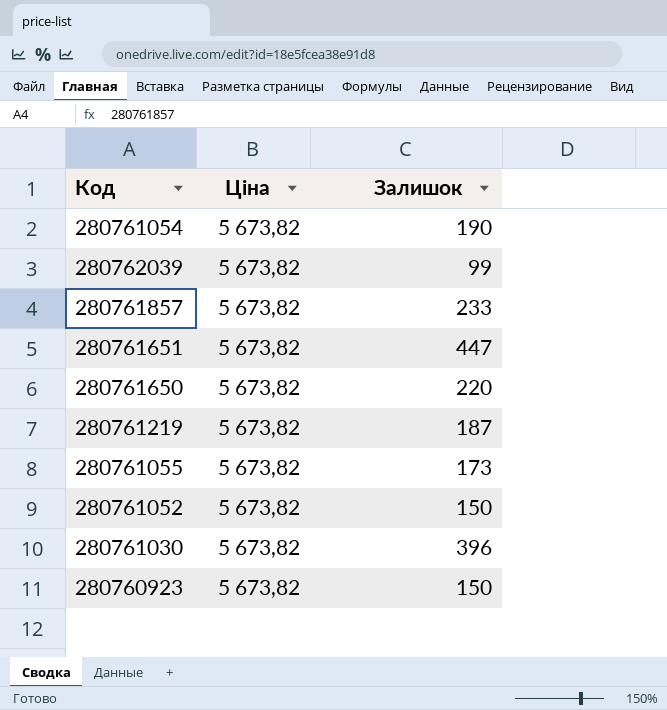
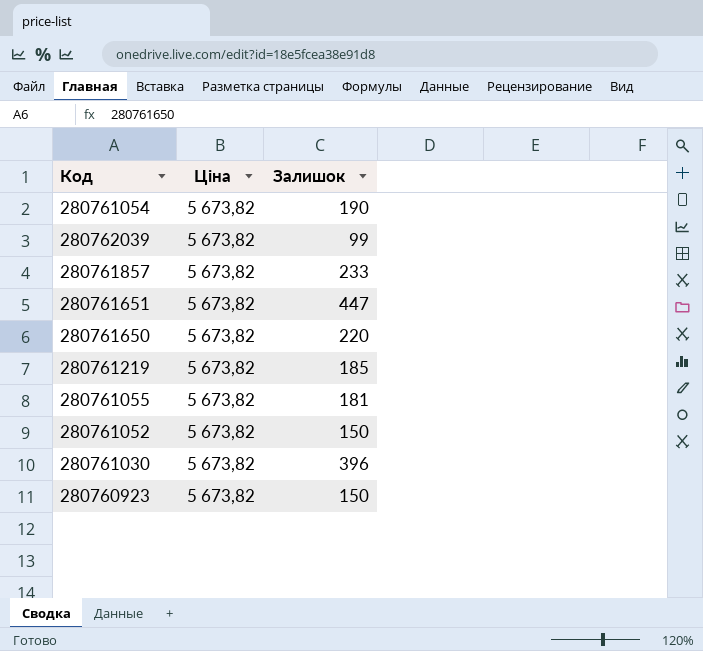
280761219 | Залишок: 187 -> 185
280761055 | Залишок: 173 -> 181

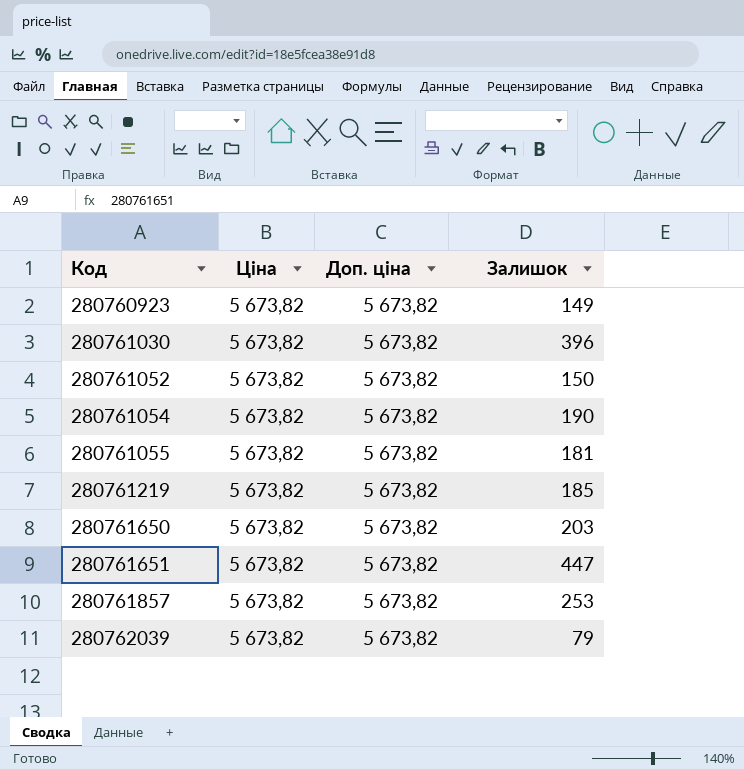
row order: none -> Код ascending
column Доп. ціна | position: none -> 3
280760923 | Залишок: 150 -> 149
280761650 | Залишок: 220 -> 203
280761857 | Залишок: 233 -> 253
280762039 | Залишок: 99 -> 79

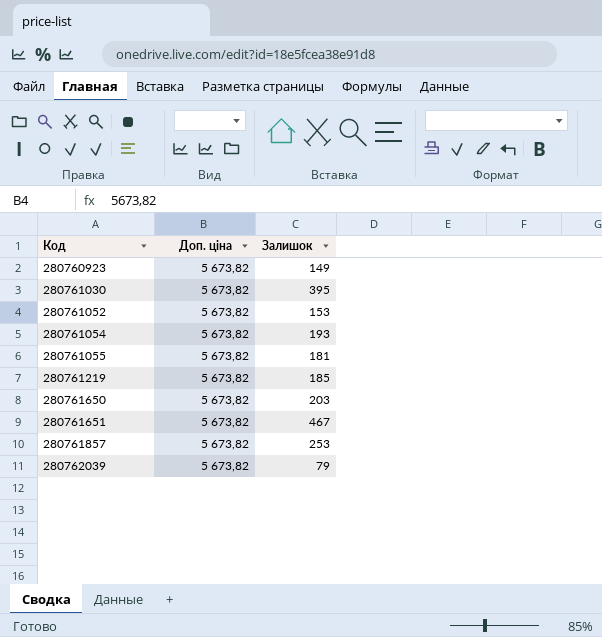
column Ціна | position: 2 -> none
280761030 | Залишок: 396 -> 395
280761052 | Залишок: 150 -> 153
280761054 | Залишок: 190 -> 193
280761651 | Залишок: 447 -> 467

